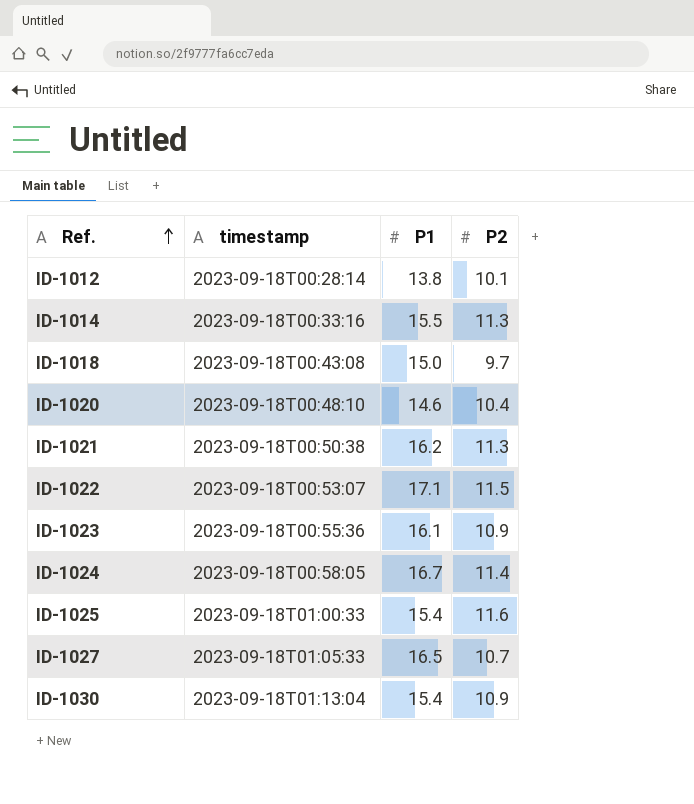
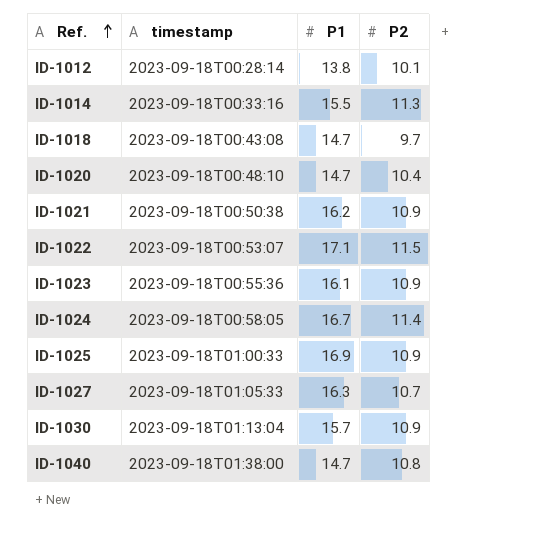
ID-1018 | P1: 15.0 -> 14.7
ID-1020 | P1: 14.6 -> 14.7
ID-1021 | P2: 11.3 -> 10.9
ID-1025 | P1: 15.4 -> 16.9
ID-1025 | P2: 11.6 -> 10.9
ID-1027 | P1: 16.5 -> 16.3
ID-1030 | P1: 15.4 -> 15.7
row ID-1040: none -> 2023-09-18T01:38:00 | 14.7 | 10.8

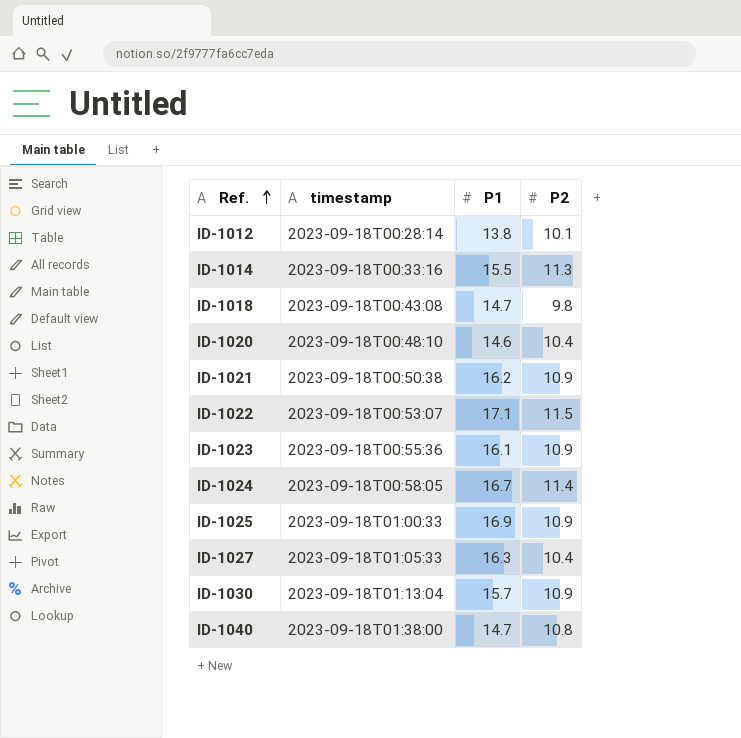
ID-1018 | P2: 9.7 -> 9.8
ID-1020 | P1: 14.7 -> 14.6
ID-1027 | P2: 10.7 -> 10.4

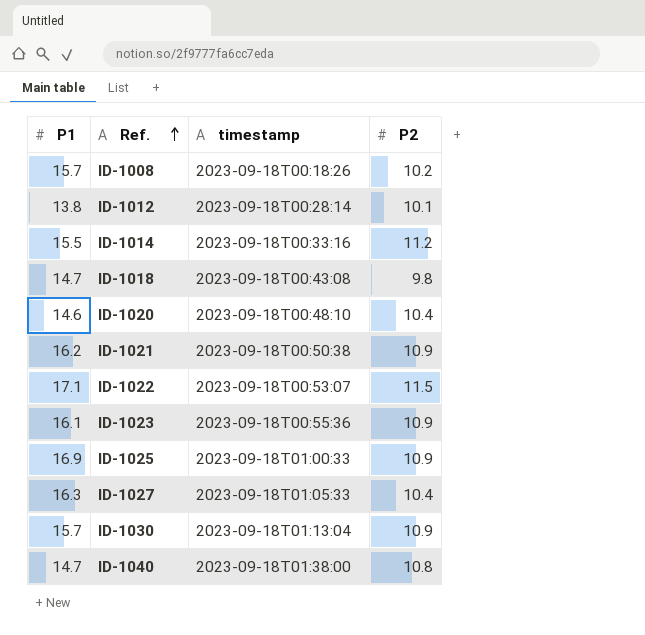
column P1 | position: 3 -> 1
row ID-1024: 2023-09-18T00:58:05 | 16.7 | 11.4 -> none
row ID-1008: none -> 15.7 | 2023-09-18T00:18:26 | 10.2
ID-1014 | P2: 11.3 -> 11.2

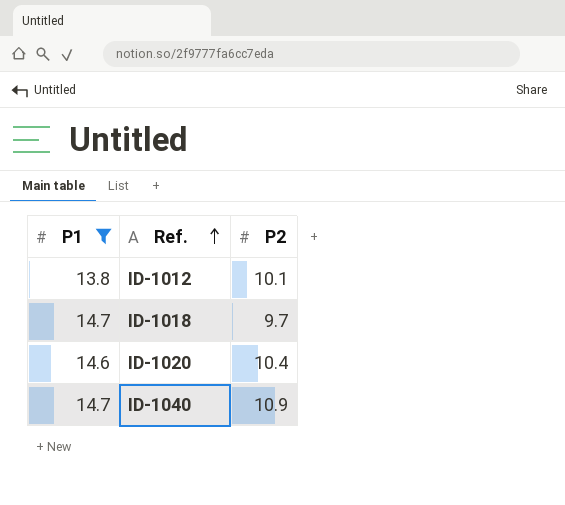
filter: none -> P1 <= 14.7
column timestamp | position: 3 -> none
ID-1018 | P2: 9.8 -> 9.7
ID-1040 | P2: 10.8 -> 10.9

